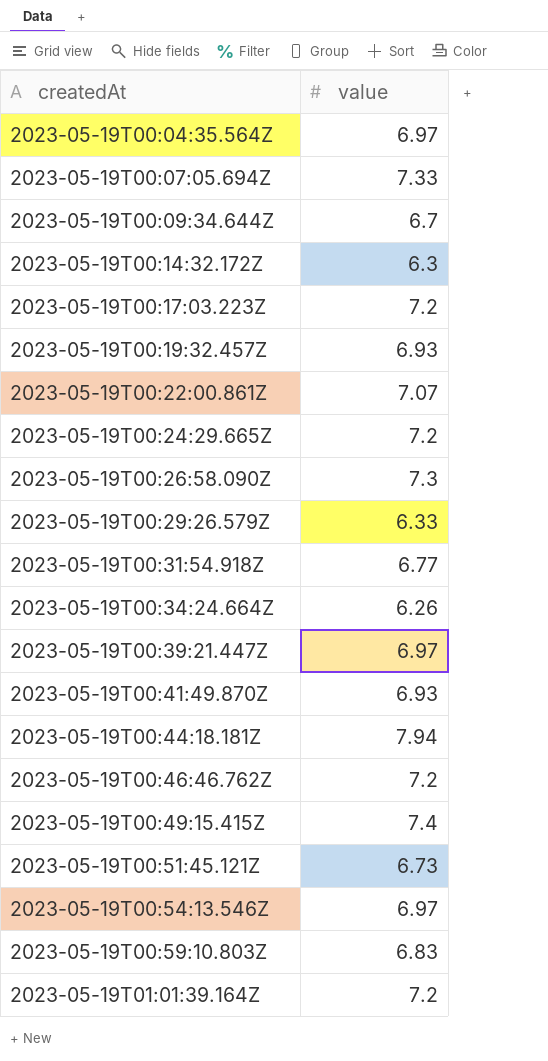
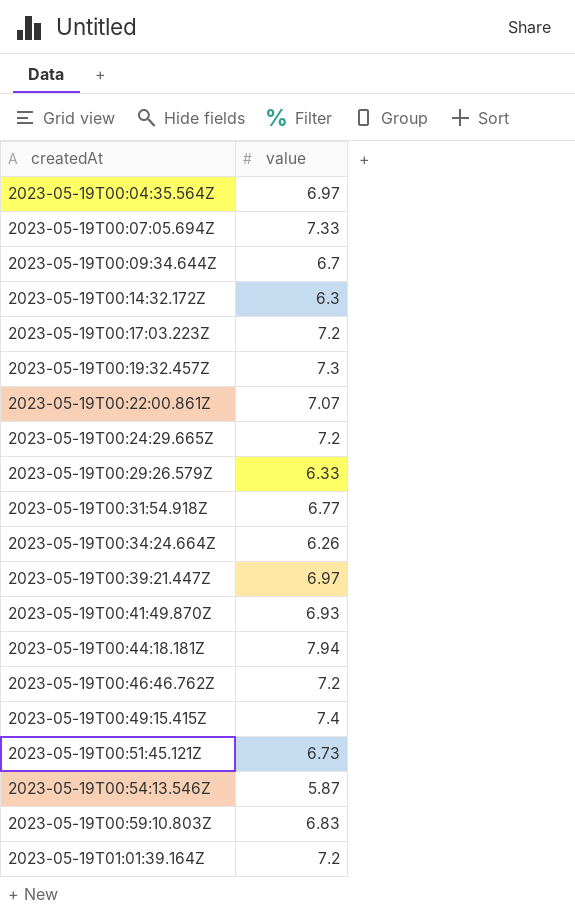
row 2023-05-19T00:26:58.090Z: 7.3 -> none
2023-05-19T00:19:32.457Z | value: 6.93 -> 7.3
2023-05-19T00:54:13.546Z | value: 6.97 -> 5.87

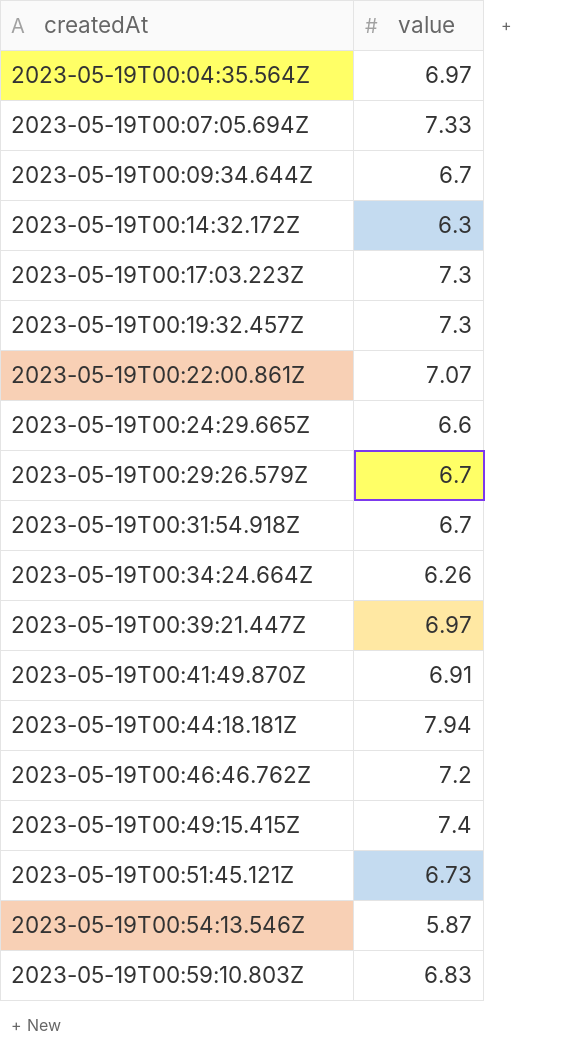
row 2023-05-19T01:01:39.164Z: 7.2 -> none
2023-05-19T00:17:03.223Z | value: 7.2 -> 7.3
2023-05-19T00:24:29.665Z | value: 7.2 -> 6.6
2023-05-19T00:29:26.579Z | value: 6.33 -> 6.7
2023-05-19T00:31:54.918Z | value: 6.77 -> 6.7
2023-05-19T00:41:49.870Z | value: 6.93 -> 6.91

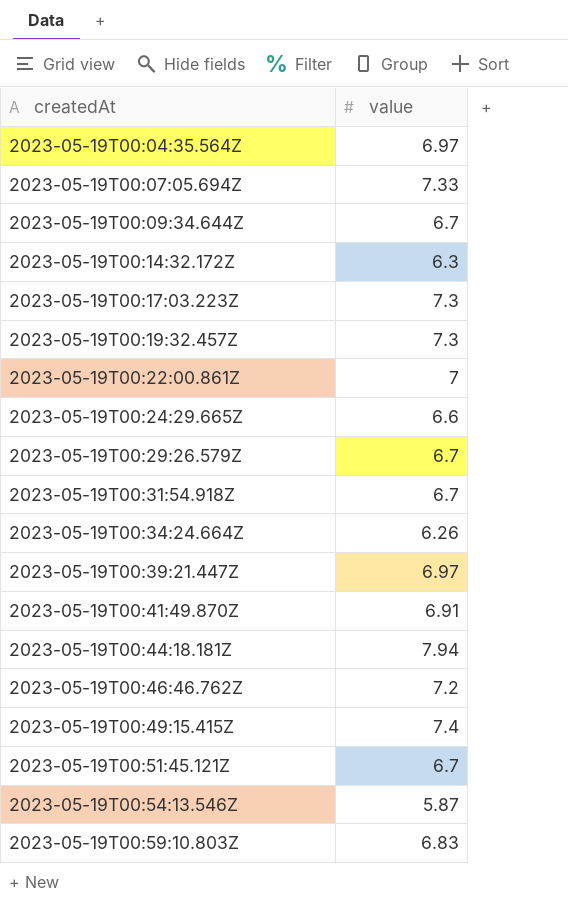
2023-05-19T00:22:00.861Z | value: 7.07 -> 7
2023-05-19T00:51:45.121Z | value: 6.73 -> 6.7

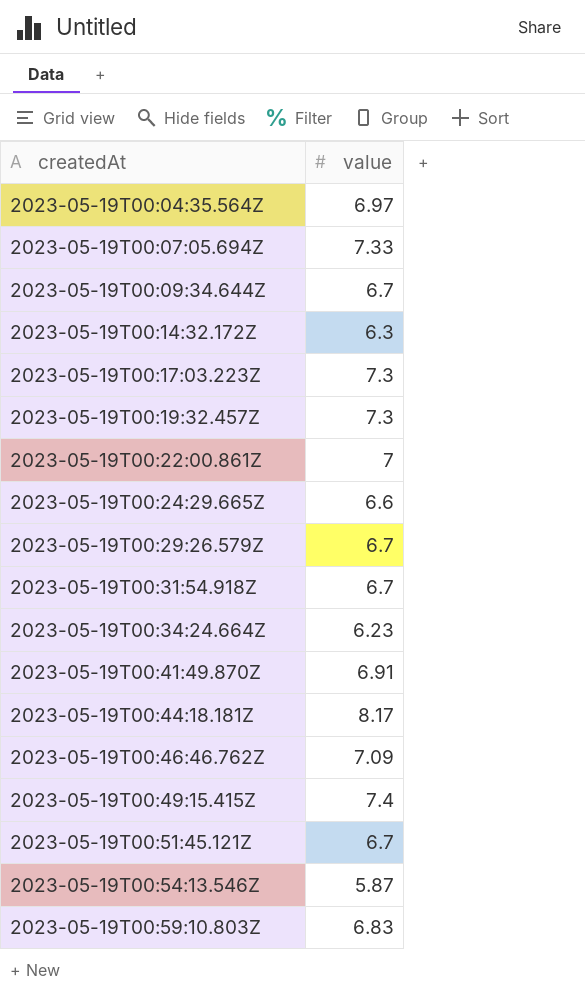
row 2023-05-19T00:39:21.447Z: 6.97 -> none
2023-05-19T00:34:24.664Z | value: 6.26 -> 6.23
2023-05-19T00:44:18.181Z | value: 7.94 -> 8.17
2023-05-19T00:46:46.762Z | value: 7.2 -> 7.09

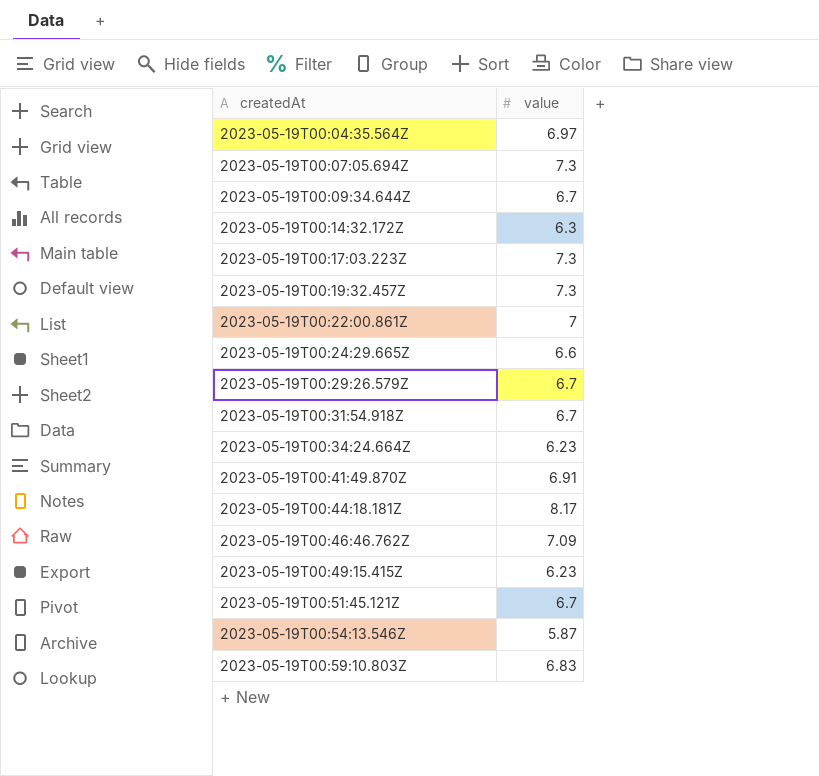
2023-05-19T00:07:05.694Z | value: 7.33 -> 7.3
2023-05-19T00:49:15.415Z | value: 7.4 -> 6.23

